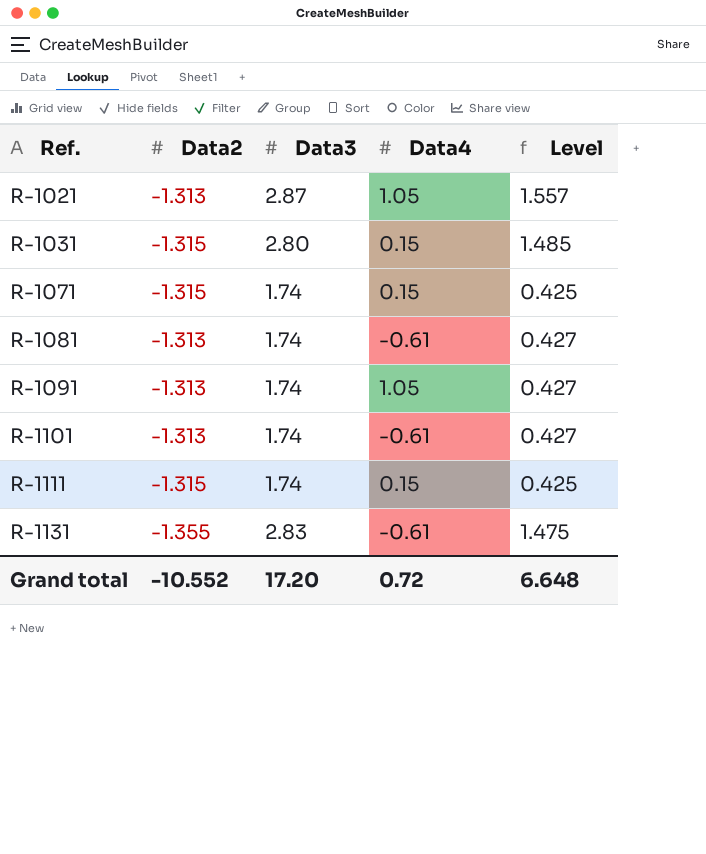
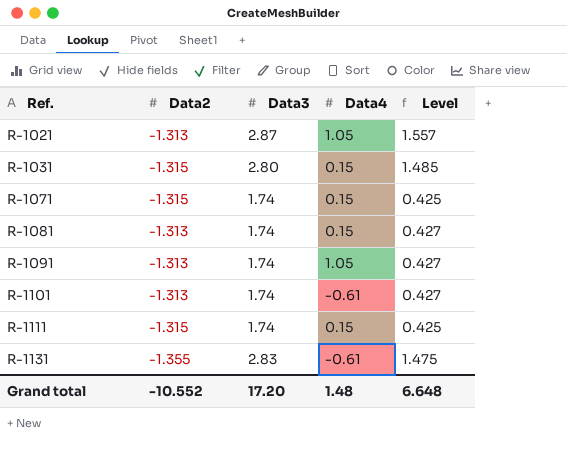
R-1081 | Data4: -0.61 -> 0.15
Grand total | Data4: 0.72 -> 1.48

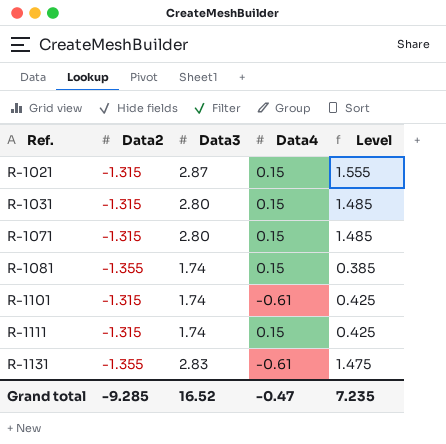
row R-1091: -1.313 | 1.74 | 1.05 | 0.427 -> none
R-1021 | Data2: -1.313 -> -1.315
R-1021 | Data4: 1.05 -> 0.15
R-1021 | Level: 1.557 -> 1.555
R-1071 | Data3: 1.74 -> 2.80
R-1071 | Level: 0.425 -> 1.485
R-1081 | Data2: -1.313 -> -1.355
R-1081 | Level: 0.427 -> 0.385
R-1101 | Data2: -1.313 -> -1.315
R-1101 | Level: 0.427 -> 0.425
Grand total | Data2: -10.552 -> -9.285
Grand total | Data3: 17.20 -> 16.52
Grand total | Data4: 1.48 -> -0.47
Grand total | Level: 6.648 -> 7.235

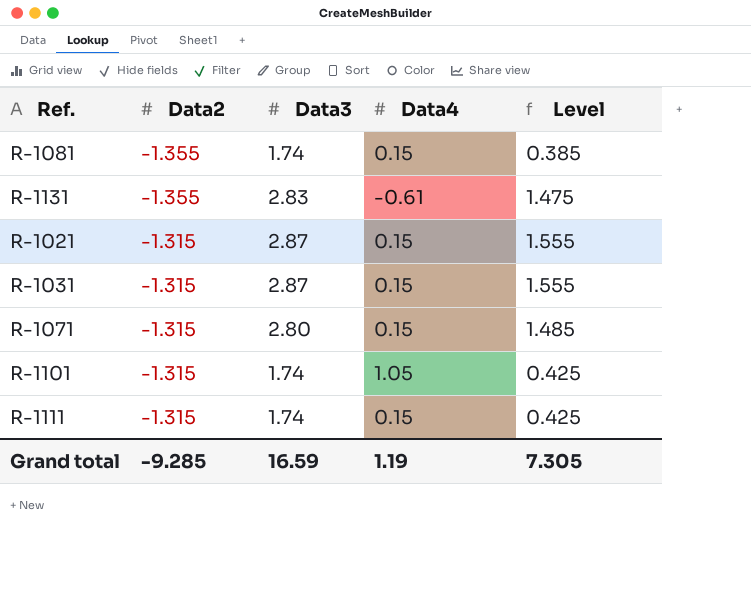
row order: Ref. ascending -> Data2 ascending
R-1031 | Data3: 2.80 -> 2.87
R-1031 | Level: 1.485 -> 1.555
R-1101 | Data4: -0.61 -> 1.05
Grand total | Data3: 16.52 -> 16.59
Grand total | Data4: -0.47 -> 1.19
Grand total | Level: 7.235 -> 7.305

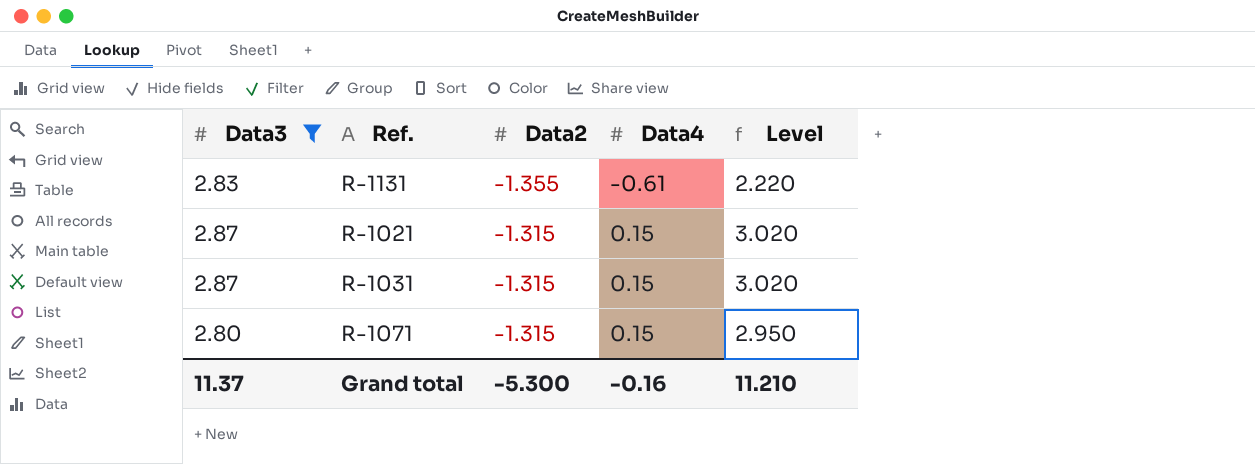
filter: none -> Data3 != 1.74
column Data3 | position: 3 -> 1
column Level | formula: [Data2] + [Data3] -> [Data3] + [Data4]
Grand total | Data3: 16.59 -> 11.37
Grand total | Data2: -9.285 -> -5.300
Grand total | Data4: 1.19 -> -0.16
Grand total | Level: 7.305 -> 11.210

